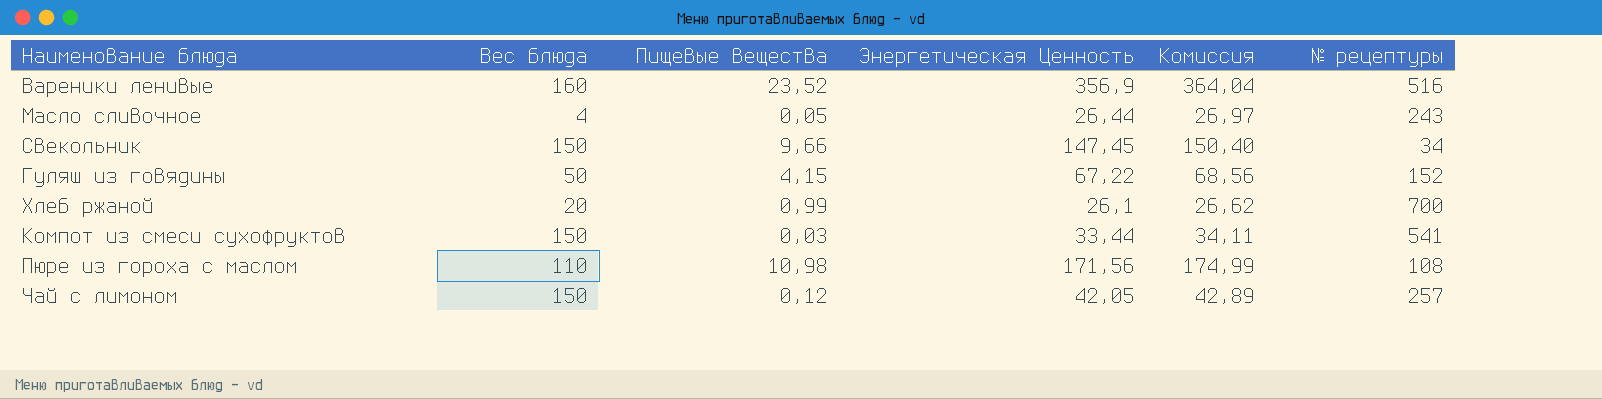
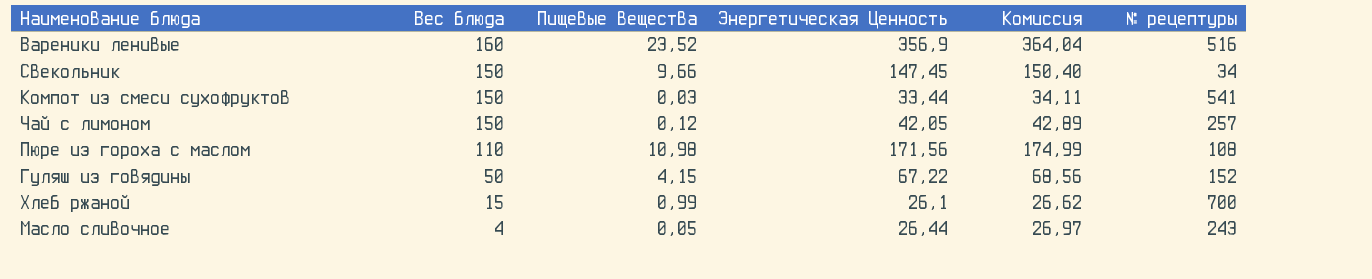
row order: none -> Вес блюда descending
Хлеб ржаной | Вес блюда: 20 -> 15

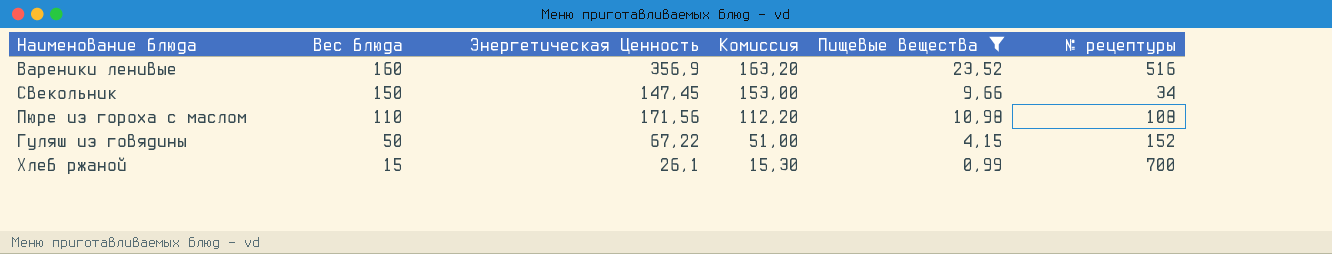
filter: none -> Пищевые вещества >= 0,99
column Комиссия | formula: [Энергетическая Ценность] * 1,02 -> [Вес блюда] * 1,02
column Пищевые вещества | position: 3 -> 5

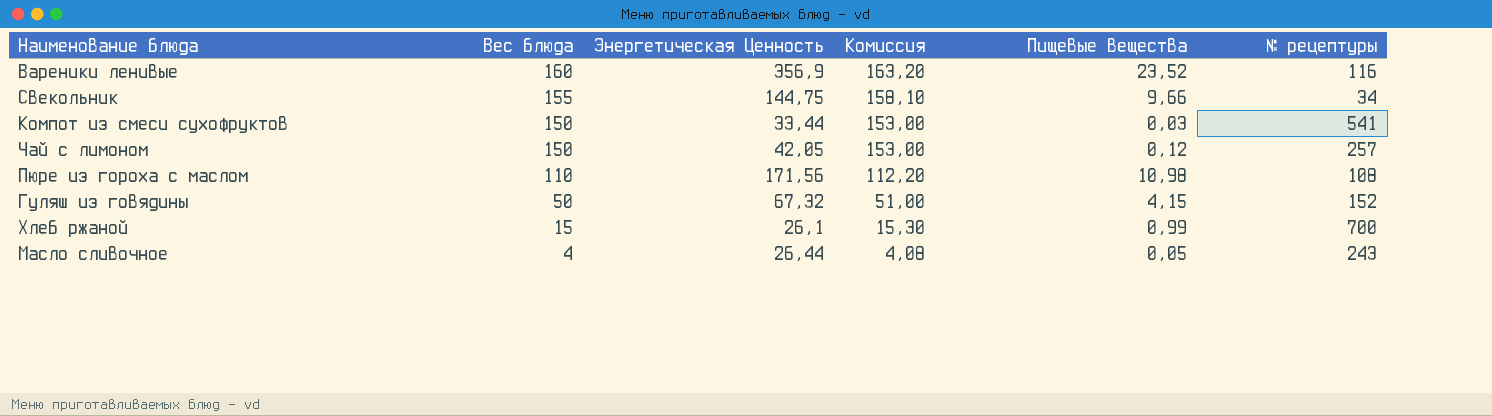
filter: Пищевые вещества >= 0,99 -> none
Вареники ленивые | № рецептуры: 516 -> 116
Свекольник | Вес блюда: 150 -> 155
Свекольник | Энергетическая Ценность: 147,45 -> 144,75
Свекольник | Комиссия: 153,00 -> 158,10
Гуляш из говядины | Энергетическая Ценность: 67,22 -> 67,32

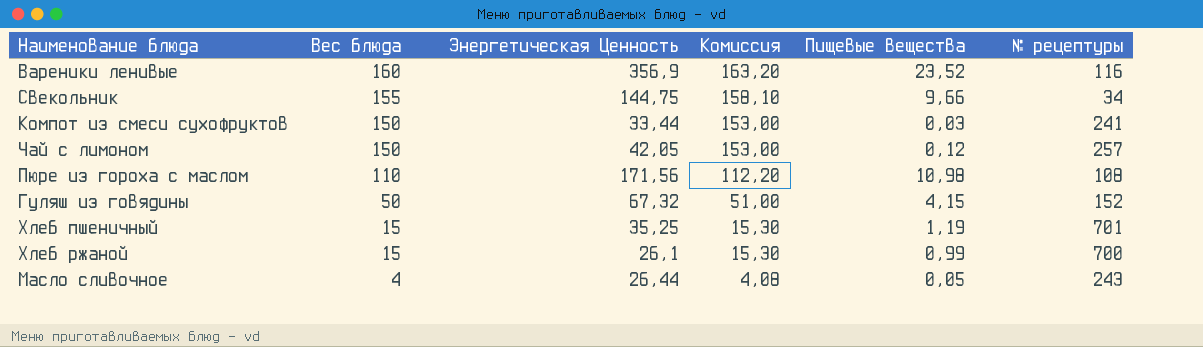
Компот из смеси сухофруктов | № рецептуры: 541 -> 241
row Хлеб пшеничный: none -> 15 | 35,25 | 15,30 | 1,19 | 701

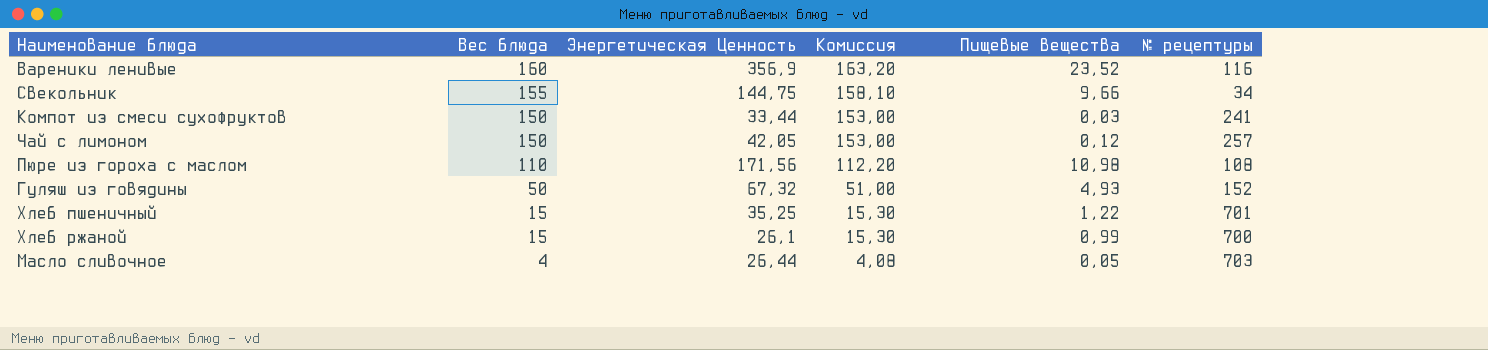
Гуляш из говядины | Пищевые вещества: 4,15 -> 4,93
Хлеб пшеничный | Пищевые вещества: 1,19 -> 1,22
Масло сливочное | № рецептуры: 243 -> 703

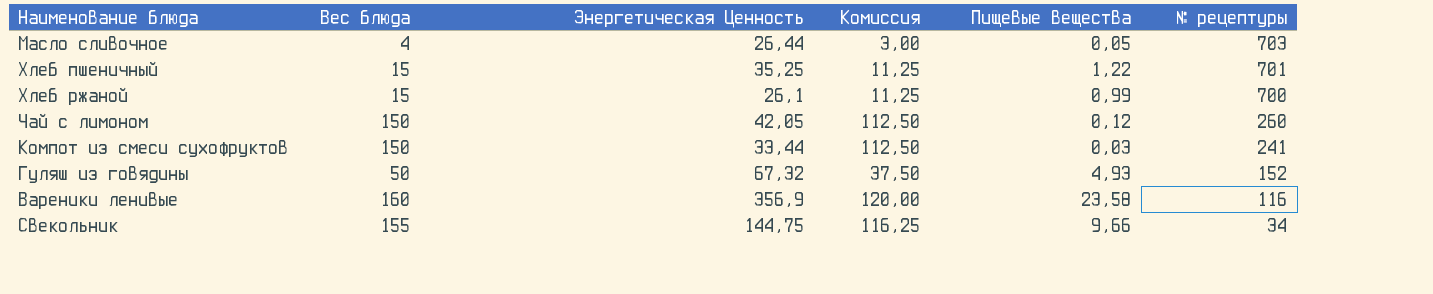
row order: Вес блюда descending -> № рецептуры descending
column Комиссия | formula: [Вес блюда] * 1,02 -> [Вес блюда] * 0,75
row Пюре из гороха с маслом: 110 | 171,56 | 112,20 | 10,98 | 108 -> none
Чай с лимоном | № рецептуры: 257 -> 260
Вареники ленивые | Пищевые вещества: 23,52 -> 23,58

